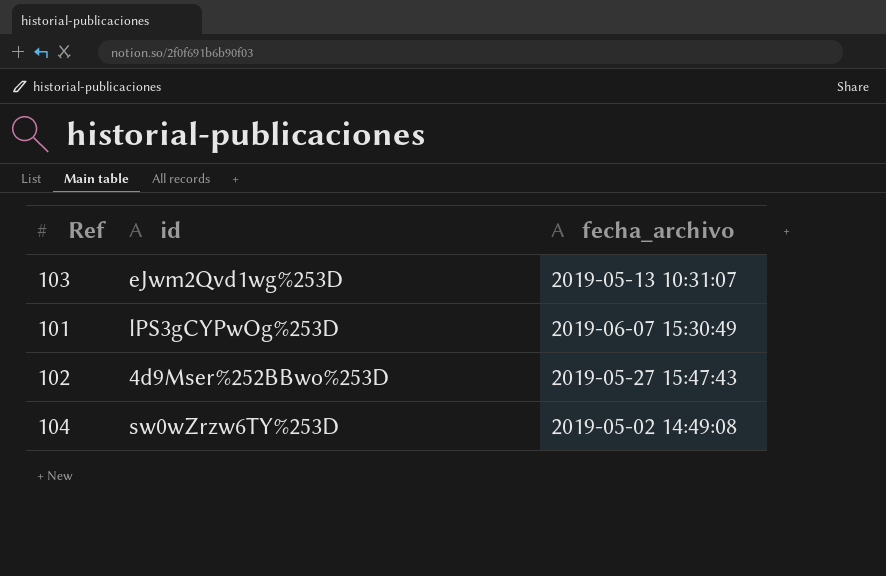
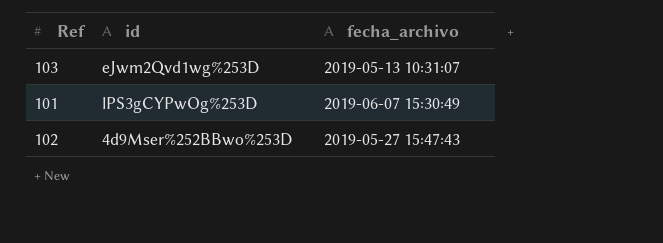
row 104: sw0wZrzw6TY%253D | 2019-05-02 14:49:08 -> none

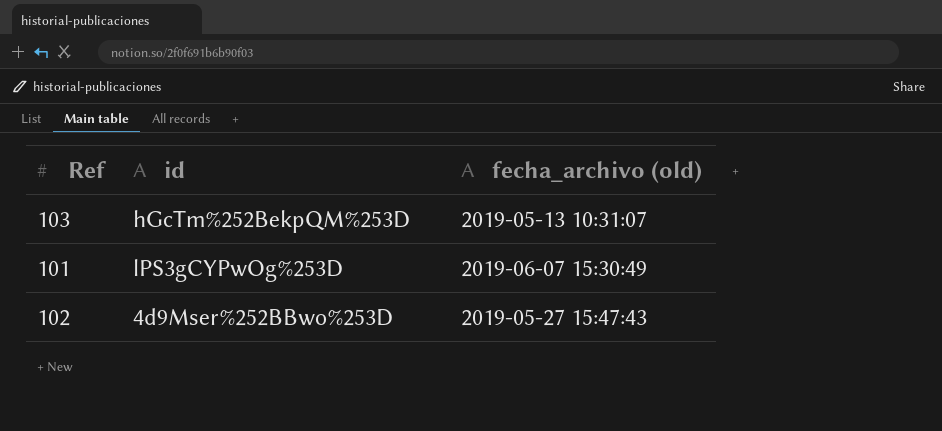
column name: fecha_archivo -> fecha_archivo (old)
103 | id: eJwm2Qvd1wg%253D -> hGcTm%252BekpQM%253D

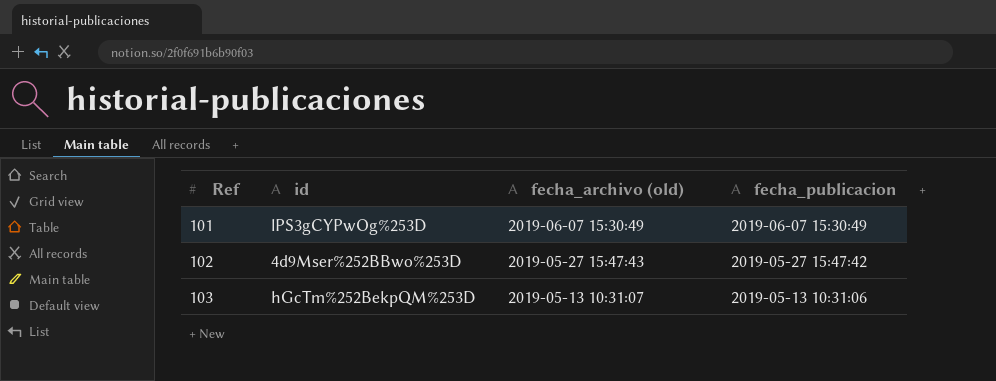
row order: none -> Ref ascending
column fecha_publicacion | position: none -> 4

